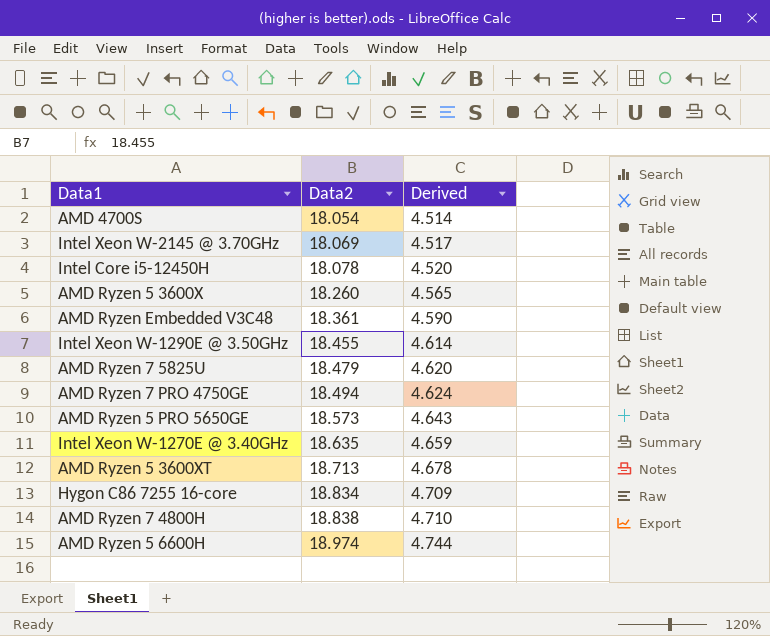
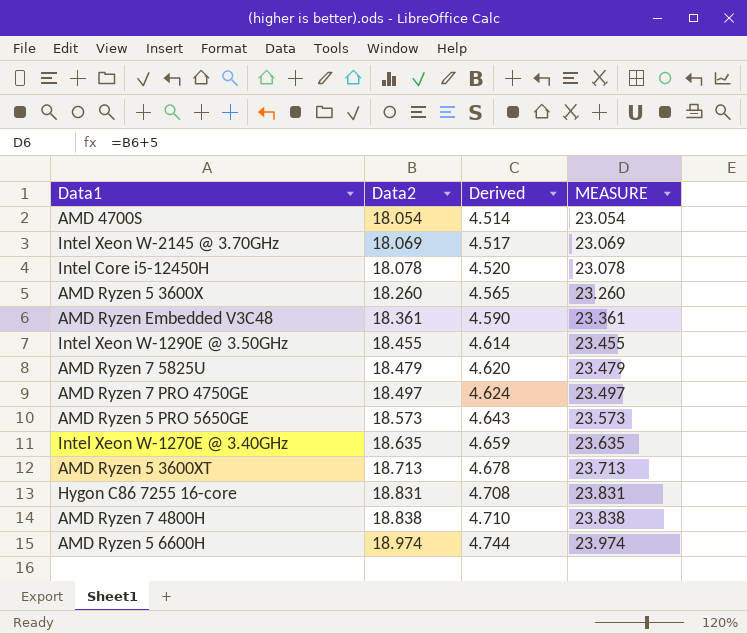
column MEASURE | formula: none -> [Data2] + 5
AMD Ryzen 7 PRO 4750GE | Data2: 18.494 -> 18.497
Hygon C86 7255 16-core | Data2: 18.834 -> 18.831
Hygon C86 7255 16-core | Derived: 4.709 -> 4.708

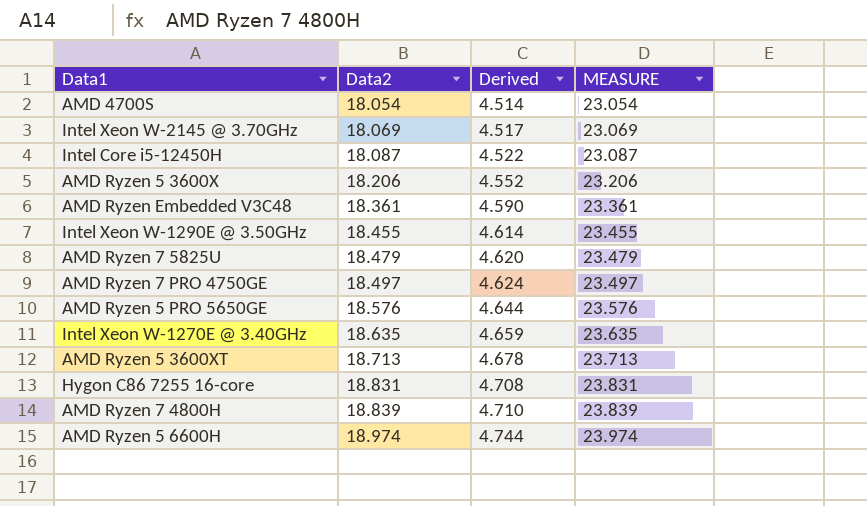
Intel Core i5-12450H | Data2: 18.078 -> 18.087
Intel Core i5-12450H | Derived: 4.520 -> 4.522
Intel Core i5-12450H | MEASURE: 23.078 -> 23.087
AMD Ryzen 5 3600X | Data2: 18.260 -> 18.206
AMD Ryzen 5 3600X | Derived: 4.565 -> 4.552
AMD Ryzen 5 3600X | MEASURE: 23.260 -> 23.206
AMD Ryzen 5 PRO 5650GE | Data2: 18.573 -> 18.576
AMD Ryzen 5 PRO 5650GE | Derived: 4.643 -> 4.644
AMD Ryzen 5 PRO 5650GE | MEASURE: 23.573 -> 23.576
AMD Ryzen 7 4800H | Data2: 18.838 -> 18.839
AMD Ryzen 7 4800H | MEASURE: 23.838 -> 23.839

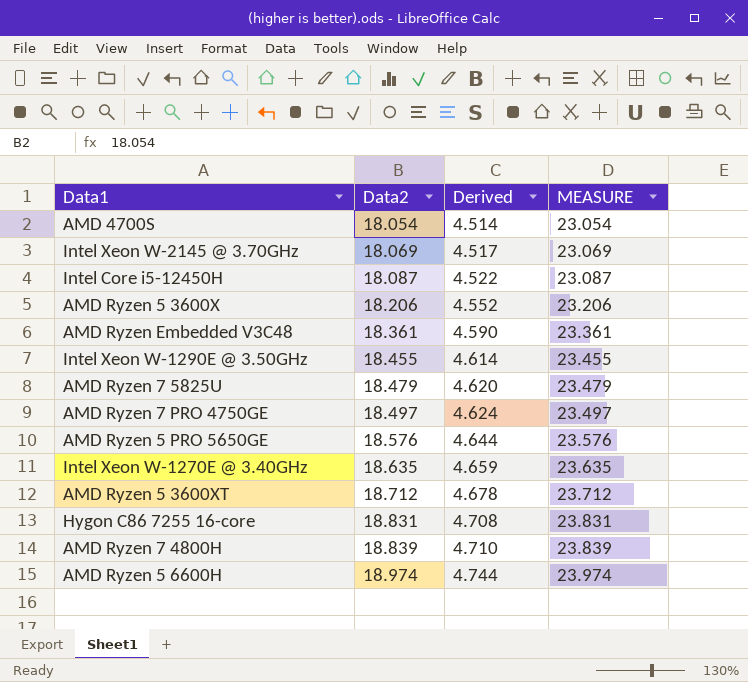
AMD Ryzen 5 3600XT | Data2: 18.713 -> 18.712
AMD Ryzen 5 3600XT | MEASURE: 23.713 -> 23.712

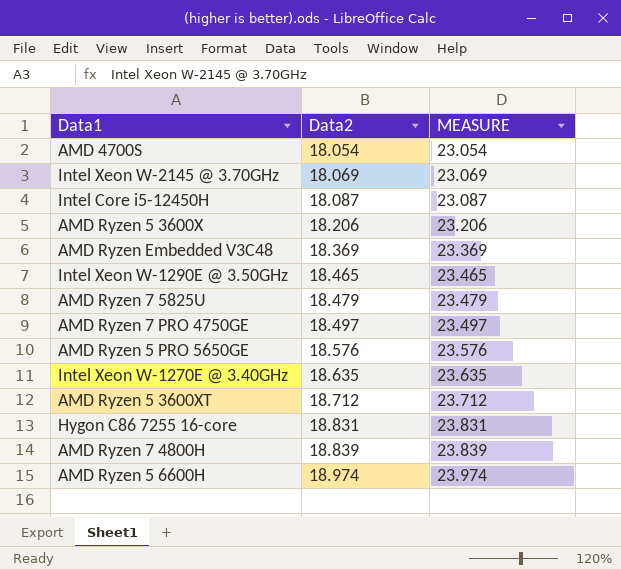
column Derived | formula: [Data2] * 0.25 -> none
AMD Ryzen Embedded V3C48 | Data2: 18.361 -> 18.369
AMD Ryzen Embedded V3C48 | MEASURE: 23.361 -> 23.369
Intel Xeon W-1290E @ 3.50GHz | Data2: 18.455 -> 18.465
Intel Xeon W-1290E @ 3.50GHz | MEASURE: 23.455 -> 23.465

